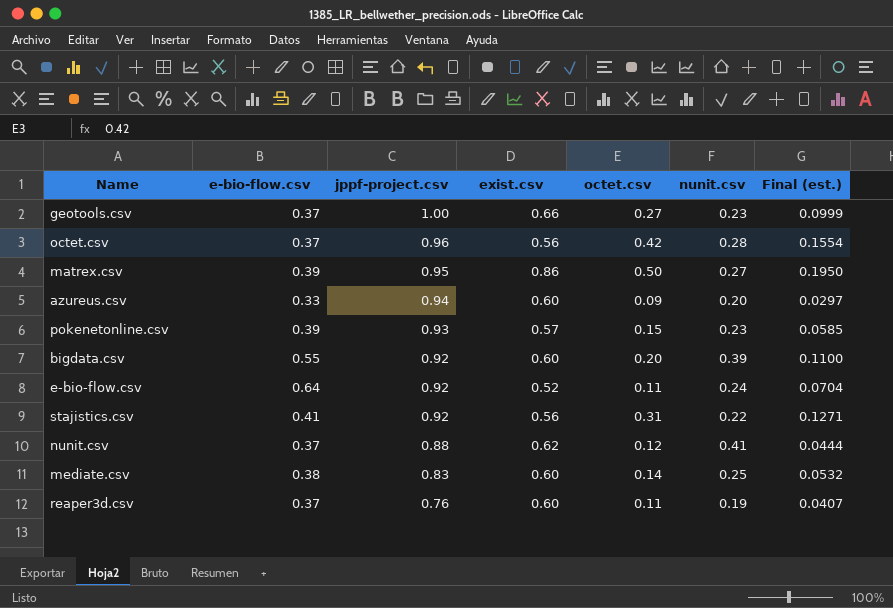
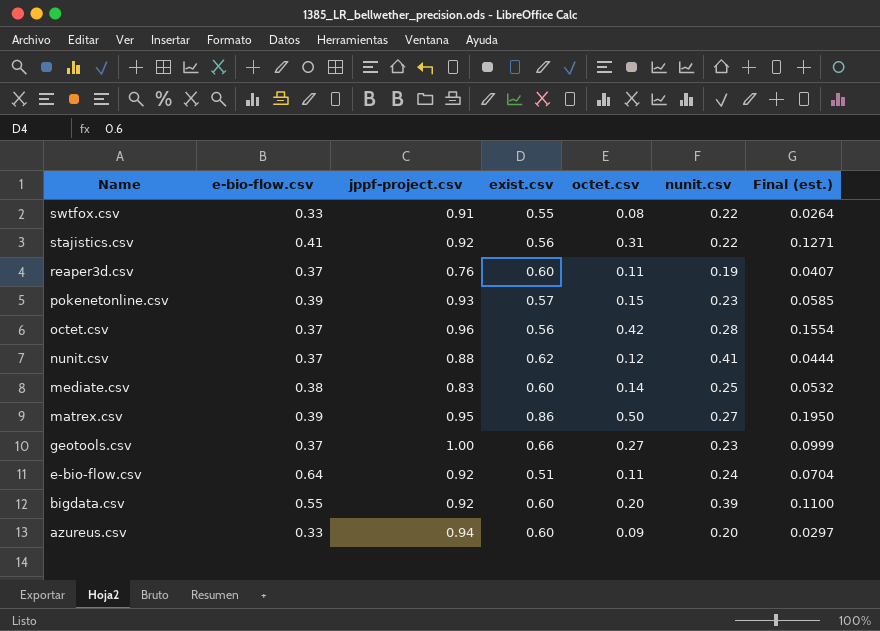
row order: jppf-project.csv descending -> Name descending
row swtfox.csv: none -> 0.33 | 0.91 | 0.55 | 0.08 | 0.22 | 0.0264
e-bio-flow.csv | exist.csv: 0.52 -> 0.51

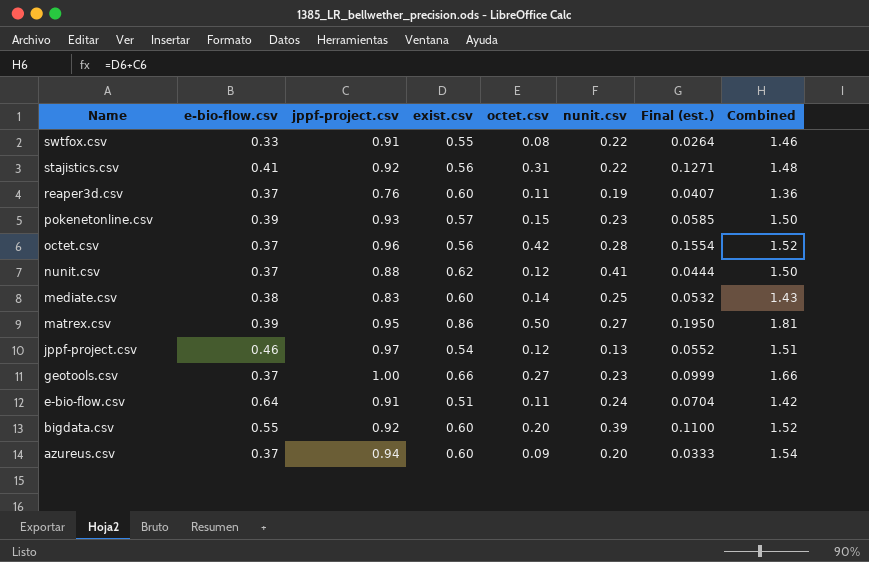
column Combined | formula: none -> [jppf-project.csv] + [exist.csv]
row jppf-project.csv: none -> 0.46 | 0.97 | 0.54 | 0.12 | 0.13 | 0.0552 | 1.51
e-bio-flow.csv | jppf-project.csv: 0.92 -> 0.91
azureus.csv | e-bio-flow.csv: 0.33 -> 0.37
azureus.csv | Final (est.): 0.0297 -> 0.0333

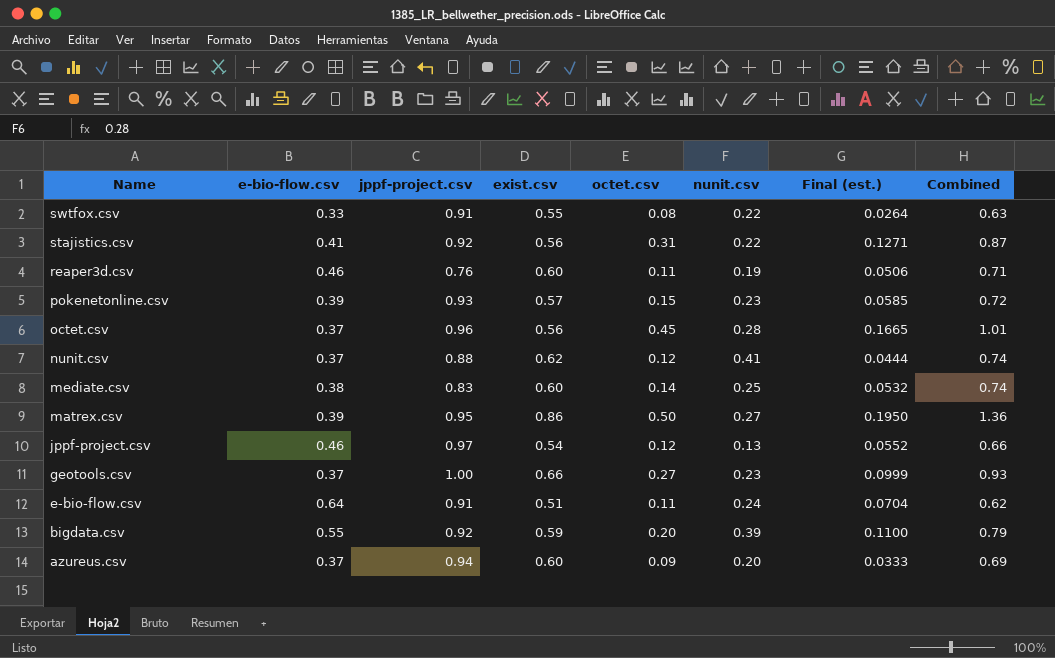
column Combined | formula: [jppf-project.csv] + [exist.csv] -> [exist.csv] + [octet.csv]
reaper3d.csv | e-bio-flow.csv: 0.37 -> 0.46
reaper3d.csv | Final (est.): 0.0407 -> 0.0506
octet.csv | octet.csv: 0.42 -> 0.45
octet.csv | Final (est.): 0.1554 -> 0.1665
bigdata.csv | exist.csv: 0.60 -> 0.59

